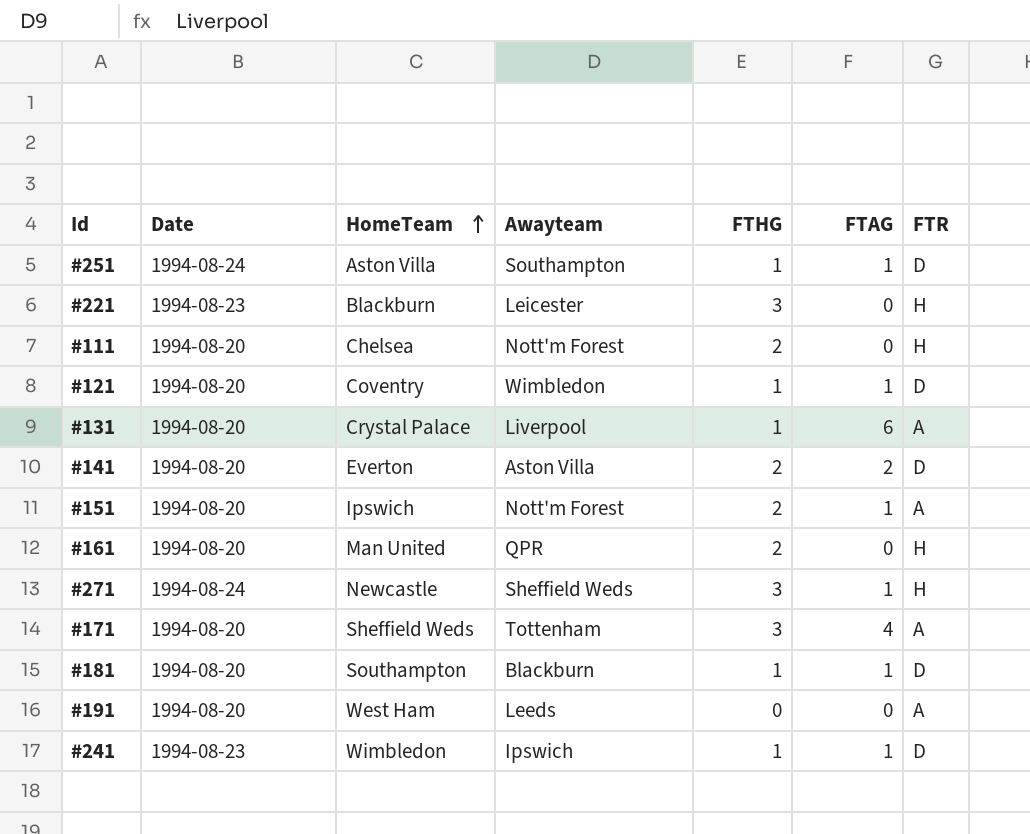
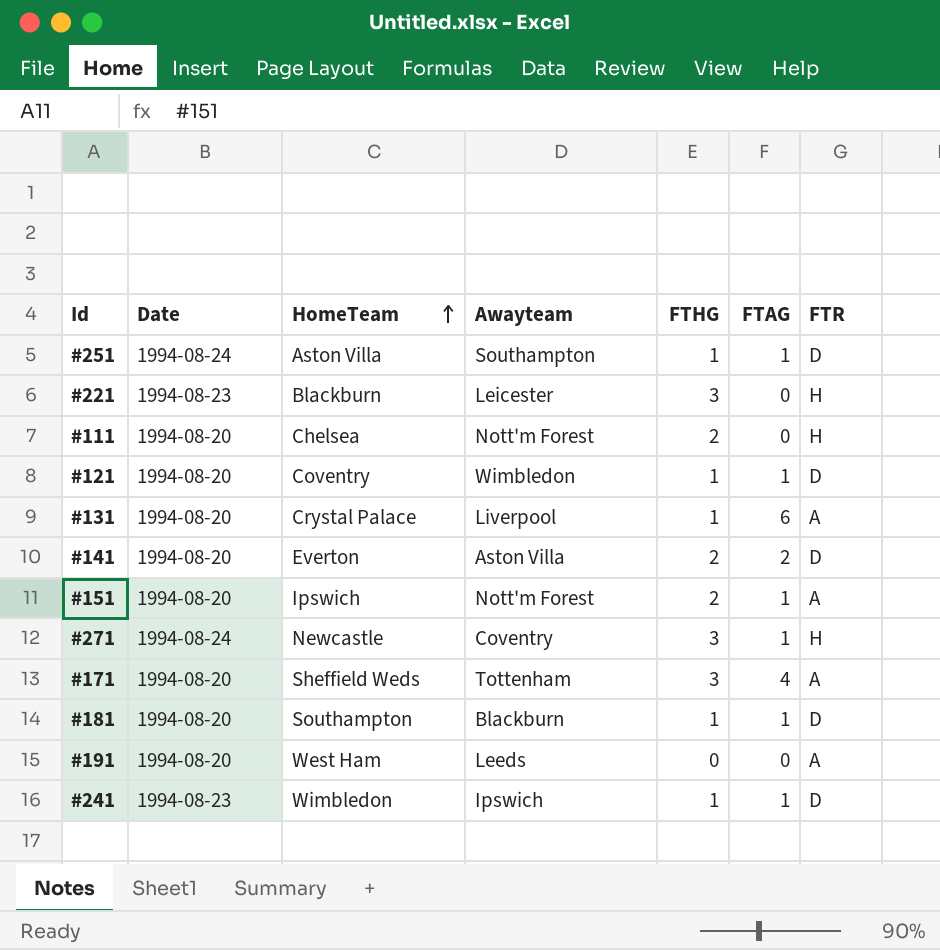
row #161: 1994-08-20 | Man United | QPR | 2 | 0 | H -> none
#271 | Awayteam: Sheffield Weds -> Coventry

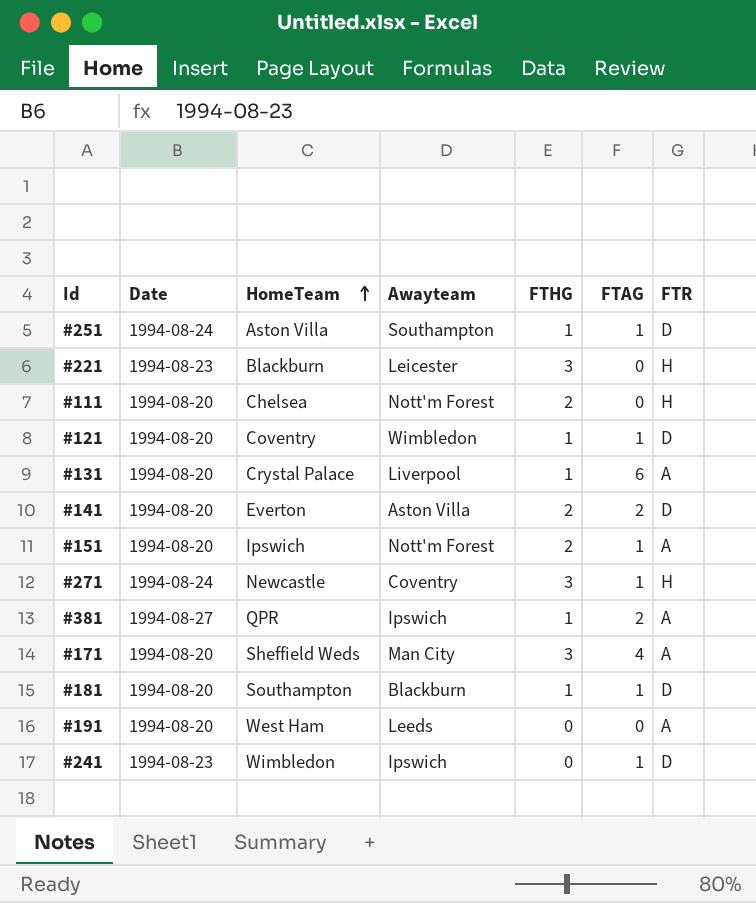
row #381: none -> 1994-08-27 | QPR | Ipswich | 1 | 2 | A
#171 | Awayteam: Tottenham -> Man City
#241 | FTHG: 1 -> 0

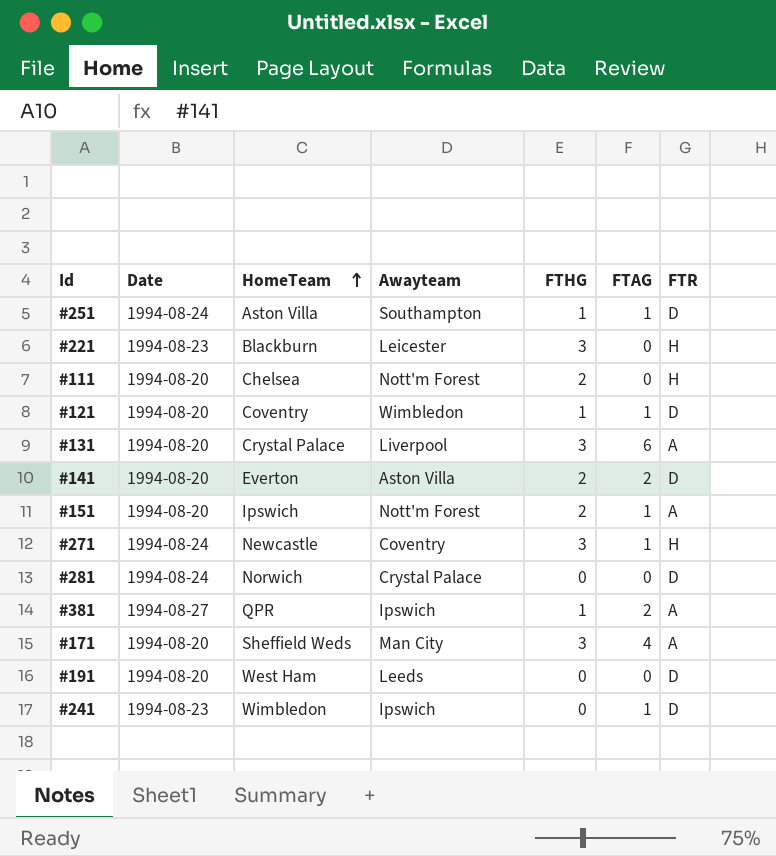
row #181: 1994-08-20 | Southampton | Blackburn | 1 | 1 | D -> none
#131 | FTHG: 1 -> 3
row #281: none -> 1994-08-24 | Norwich | Crystal Palace | 0 | 0 | D
#191 | FTR: A -> D

